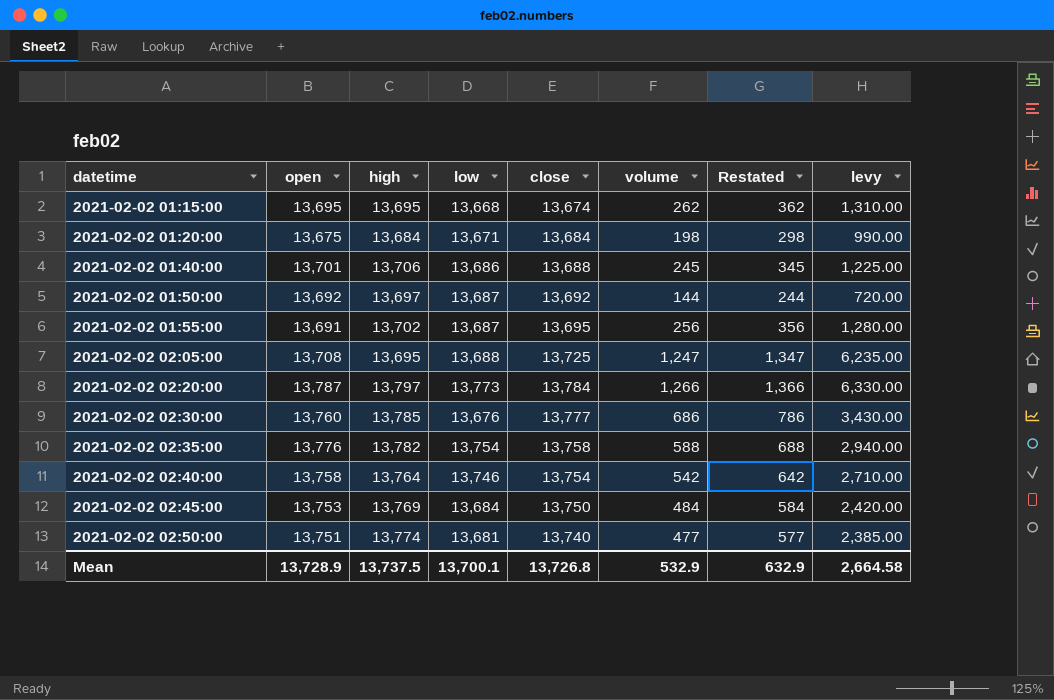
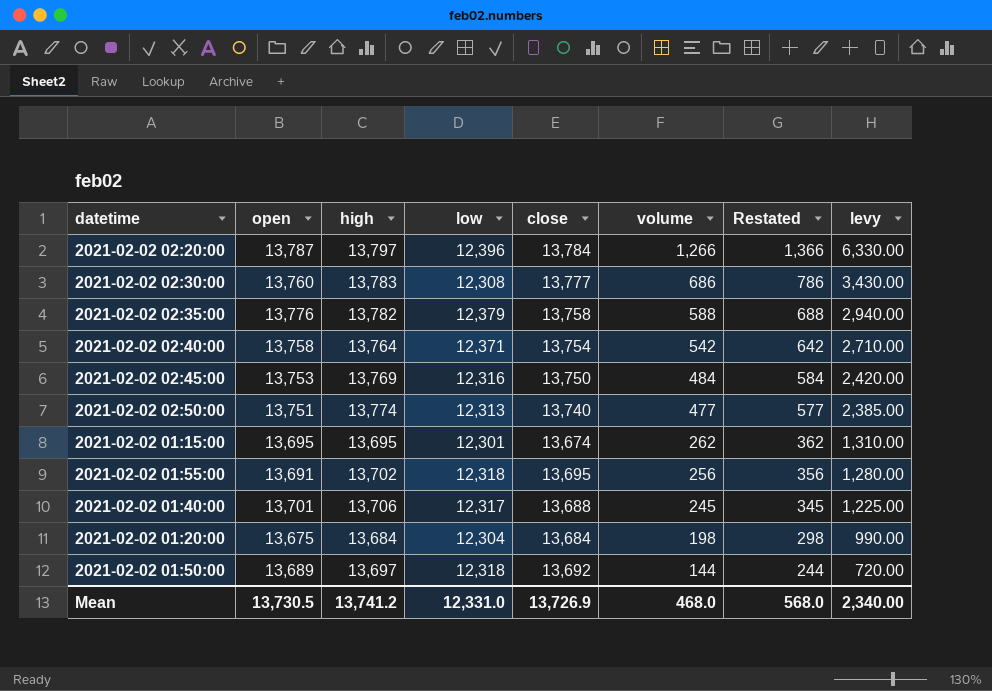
row order: datetime ascending -> volume descending
row 2021-02-02 02:05:00: 13,708 | 13,695 | 13,688 | 13,725 | 1,247 | 1,347 | 6,235.00 -> none
2021-02-02 02:20:00 | low: 13,773 -> 12,396
2021-02-02 02:30:00 | high: 13,785 -> 13,783
2021-02-02 02:30:00 | low: 13,676 -> 12,308
2021-02-02 02:35:00 | low: 13,754 -> 12,379
2021-02-02 02:40:00 | low: 13,746 -> 12,371
2021-02-02 02:45:00 | low: 13,684 -> 12,316
2021-02-02 02:50:00 | low: 13,681 -> 12,313
2021-02-02 01:15:00 | low: 13,668 -> 12,301
2021-02-02 01:55:00 | low: 13,687 -> 12,318
2021-02-02 01:40:00 | low: 13,686 -> 12,317
2021-02-02 01:20:00 | low: 13,671 -> 12,304
2021-02-02 01:50:00 | open: 13,692 -> 13,689
2021-02-02 01:50:00 | low: 13,687 -> 12,318
Mean | open: 13,728.9 -> 13,730.5
Mean | high: 13,737.5 -> 13,741.2
Mean | low: 13,700.1 -> 12,331.0
Mean | close: 13,726.8 -> 13,726.9
Mean | volume: 532.9 -> 468.0
Mean | Restated: 632.9 -> 568.0
Mean | levy: 2,664.58 -> 2,340.00

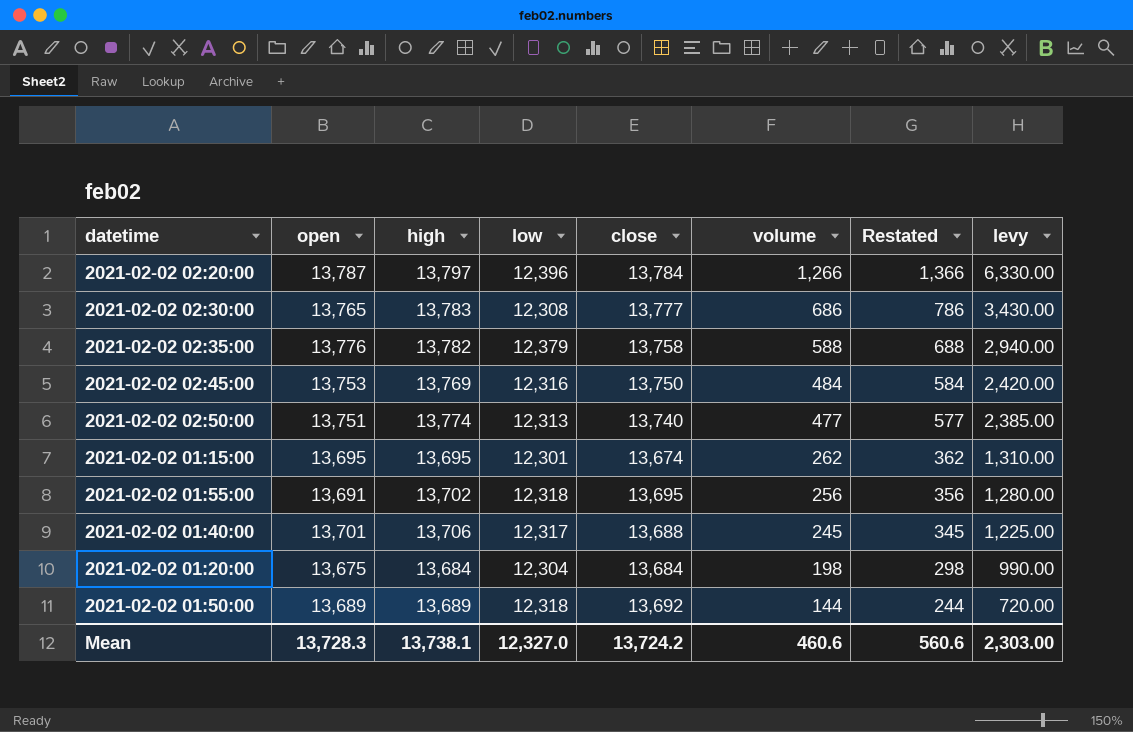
row 2021-02-02 02:40:00: 13,758 | 13,764 | 12,371 | 13,754 | 542 | 642 | 2,710.00 -> none
2021-02-02 02:30:00 | open: 13,760 -> 13,765
2021-02-02 01:50:00 | high: 13,697 -> 13,689
Mean | open: 13,730.5 -> 13,728.3
Mean | high: 13,741.2 -> 13,738.1
Mean | low: 12,331.0 -> 12,327.0
Mean | close: 13,726.9 -> 13,724.2
Mean | volume: 468.0 -> 460.6
Mean | Restated: 568.0 -> 560.6
Mean | levy: 2,340.00 -> 2,303.00

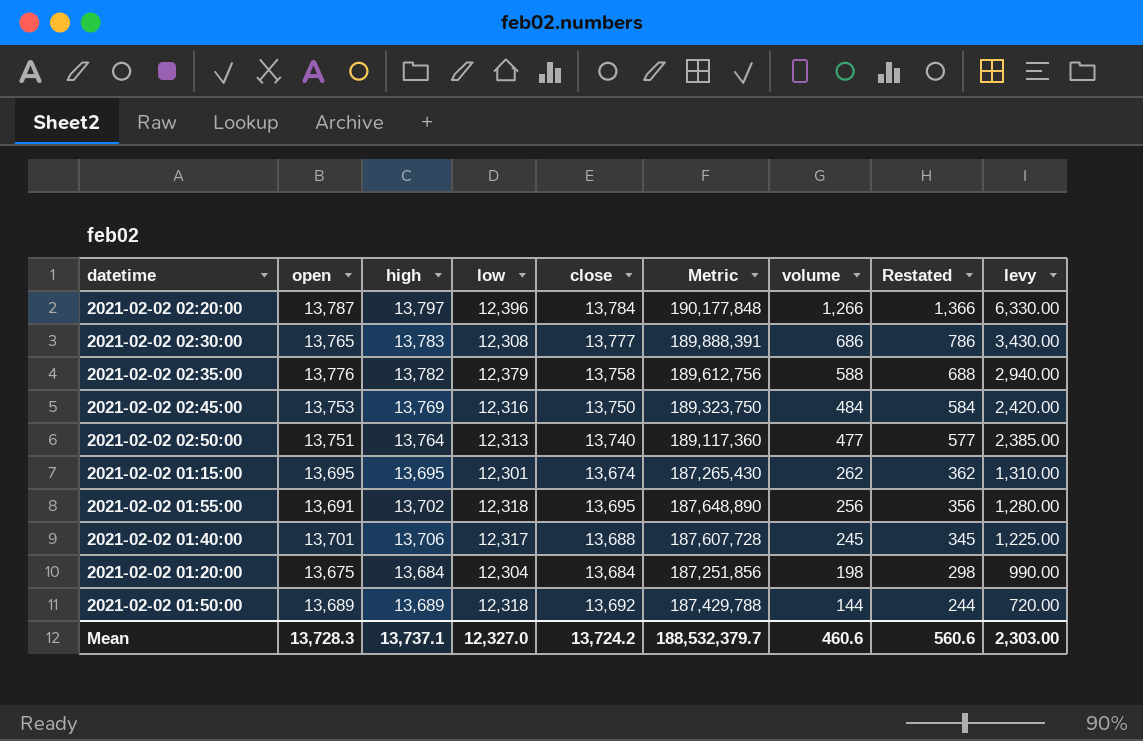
column Metric | formula: none -> [high] * [close]
2021-02-02 02:50:00 | high: 13,774 -> 13,764
Mean | high: 13,738.1 -> 13,737.1

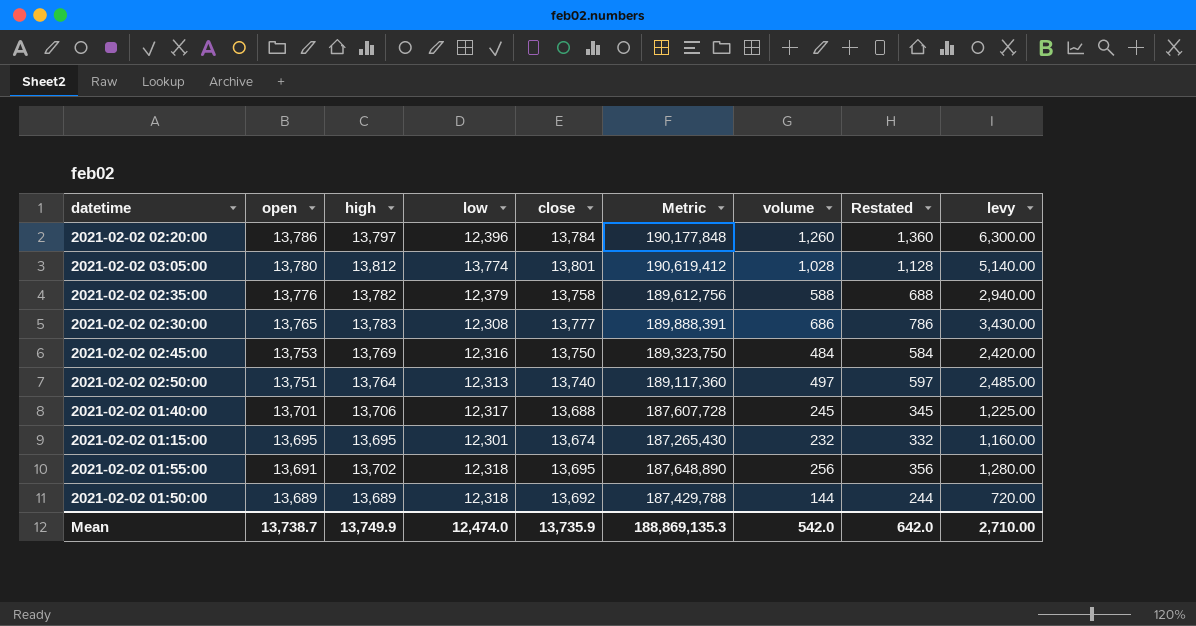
row order: volume descending -> open descending
row 2021-02-02 01:20:00: 13,675 | 13,684 | 12,304 | 13,684 | 187,251,856 | 198 | 298 | 990.00 -> none
2021-02-02 02:20:00 | open: 13,787 -> 13,786
2021-02-02 02:20:00 | volume: 1,266 -> 1,260
2021-02-02 02:20:00 | Restated: 1,366 -> 1,360
2021-02-02 02:20:00 | levy: 6,330.00 -> 6,300.00
row 2021-02-02 03:05:00: none -> 13,780 | 13,812 | 13,774 | 13,801 | 190,619,412 | 1,028 | 1,128 | 5,140.00
2021-02-02 02:50:00 | volume: 477 -> 497
2021-02-02 02:50:00 | Restated: 577 -> 597
2021-02-02 02:50:00 | levy: 2,385.00 -> 2,485.00
2021-02-02 01:15:00 | volume: 262 -> 232
2021-02-02 01:15:00 | Restated: 362 -> 332
2021-02-02 01:15:00 | levy: 1,310.00 -> 1,160.00
Mean | open: 13,728.3 -> 13,738.7
Mean | high: 13,737.1 -> 13,749.9
Mean | low: 12,327.0 -> 12,474.0
Mean | close: 13,724.2 -> 13,735.9
Mean | Metric: 188,532,379.7 -> 188,869,135.3
Mean | volume: 460.6 -> 542.0
Mean | Restated: 560.6 -> 642.0
Mean | levy: 2,303.00 -> 2,710.00

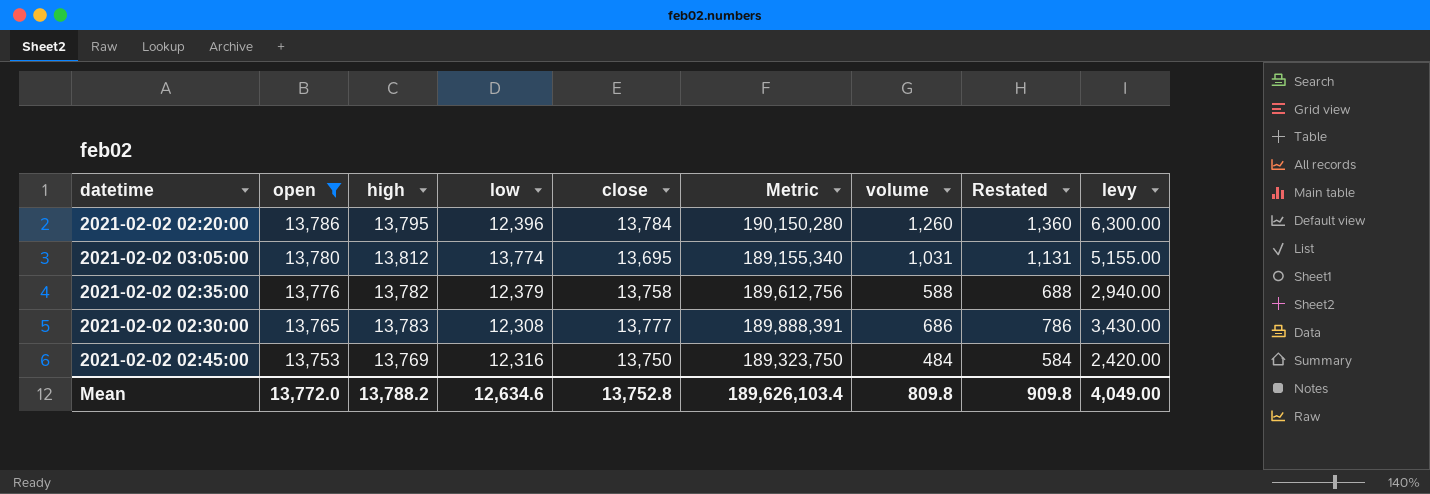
filter: none -> open >= 13,753
2021-02-02 02:20:00 | high: 13,797 -> 13,795
2021-02-02 02:20:00 | Metric: 190,177,848 -> 190,150,280
2021-02-02 03:05:00 | close: 13,801 -> 13,695
2021-02-02 03:05:00 | Metric: 190,619,412 -> 189,155,340
2021-02-02 03:05:00 | volume: 1,028 -> 1,031
2021-02-02 03:05:00 | Restated: 1,128 -> 1,131
2021-02-02 03:05:00 | levy: 5,140.00 -> 5,155.00
Mean | open: 13,738.7 -> 13,772.0
Mean | high: 13,749.9 -> 13,788.2
Mean | low: 12,474.0 -> 12,634.6
Mean | close: 13,735.9 -> 13,752.8
Mean | Metric: 188,869,135.3 -> 189,626,103.4
Mean | volume: 542.0 -> 809.8
Mean | Restated: 642.0 -> 909.8
Mean | levy: 2,710.00 -> 4,049.00

